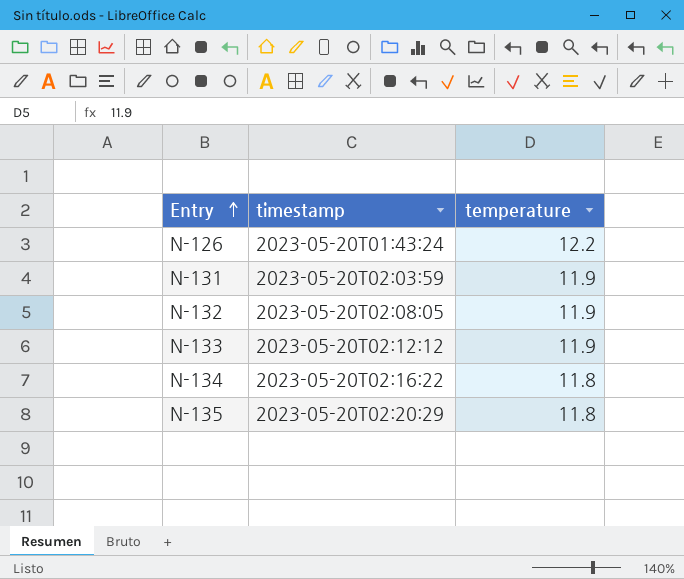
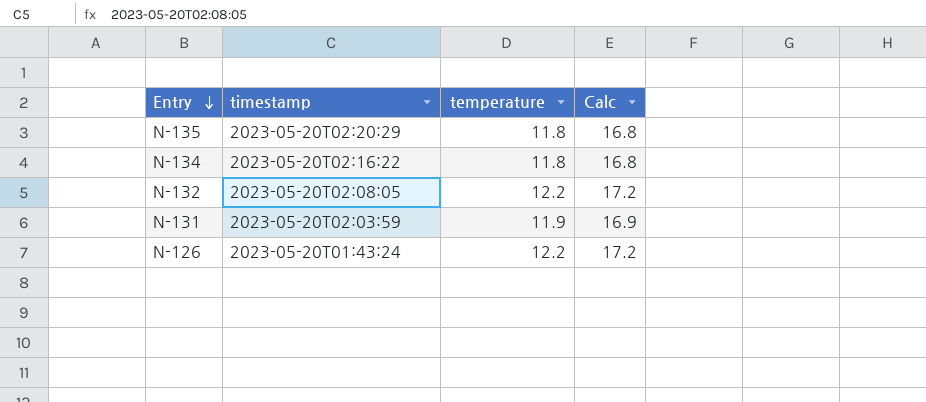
row order: Entry ascending -> Entry descending
column Calc | formula: none -> [temperature] + 5
row N-133: 2023-05-20T02:12:12 | 11.9 -> none
N-132 | temperature: 11.9 -> 12.2

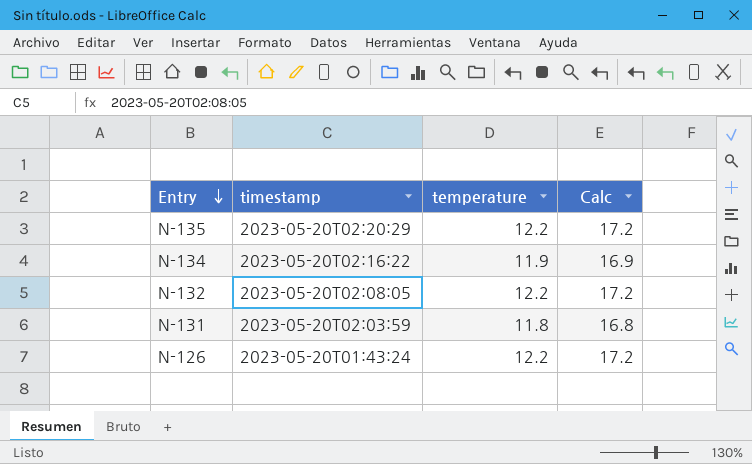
N-135 | temperature: 11.8 -> 12.2
N-135 | Calc: 16.8 -> 17.2
N-134 | temperature: 11.8 -> 11.9
N-134 | Calc: 16.8 -> 16.9
N-131 | temperature: 11.9 -> 11.8
N-131 | Calc: 16.9 -> 16.8

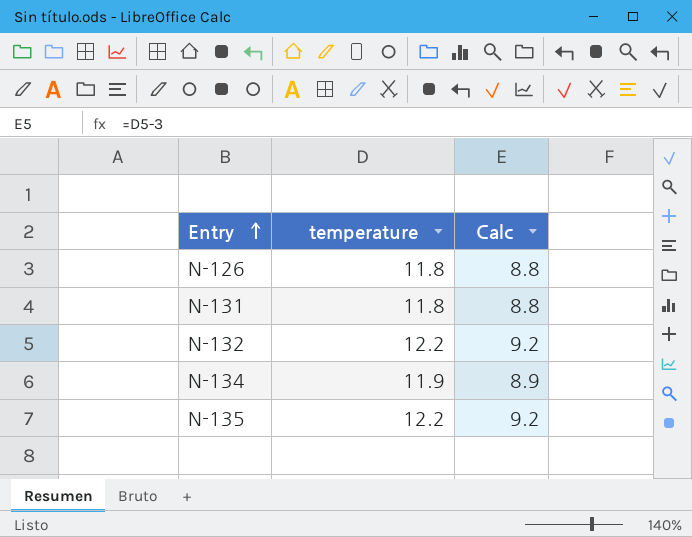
row order: Entry descending -> Entry ascending
column timestamp | position: 2 -> none
column Calc | formula: [temperature] + 5 -> [temperature] - 3
N-126 | temperature: 12.2 -> 11.8

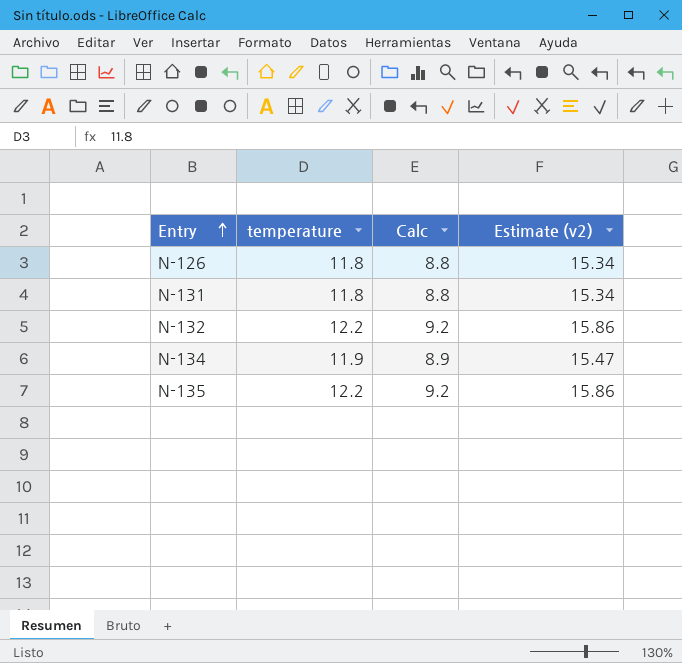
column Estimate (v2) | formula: none -> [temperature] * 1.3

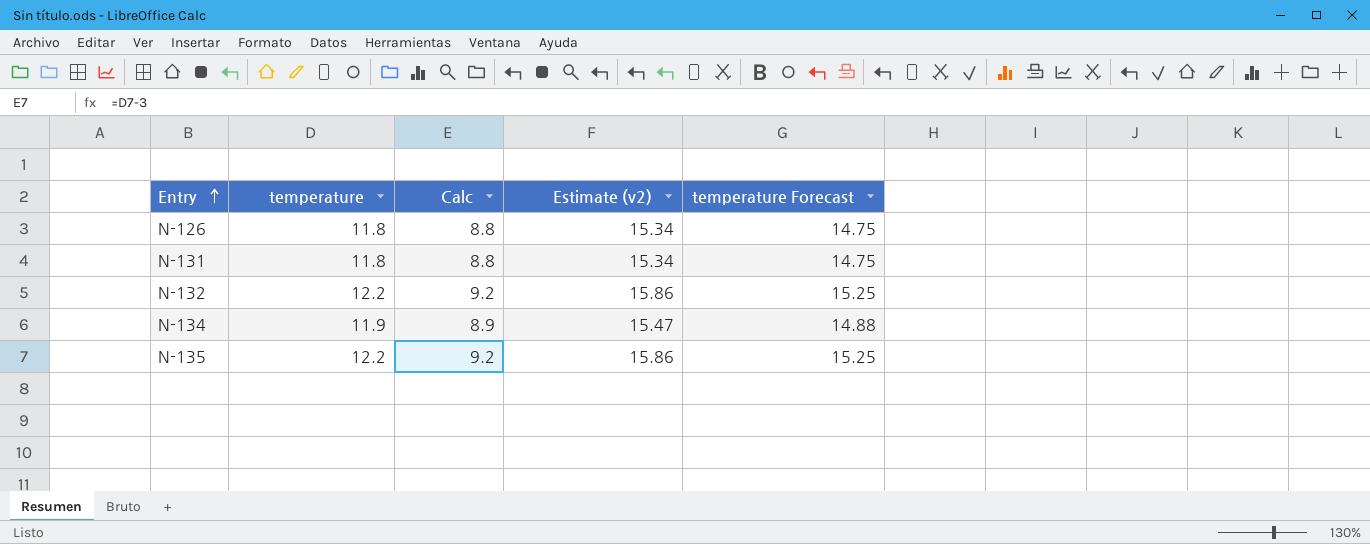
column temperature Forecast | formula: none -> [temperature] * 1.25

